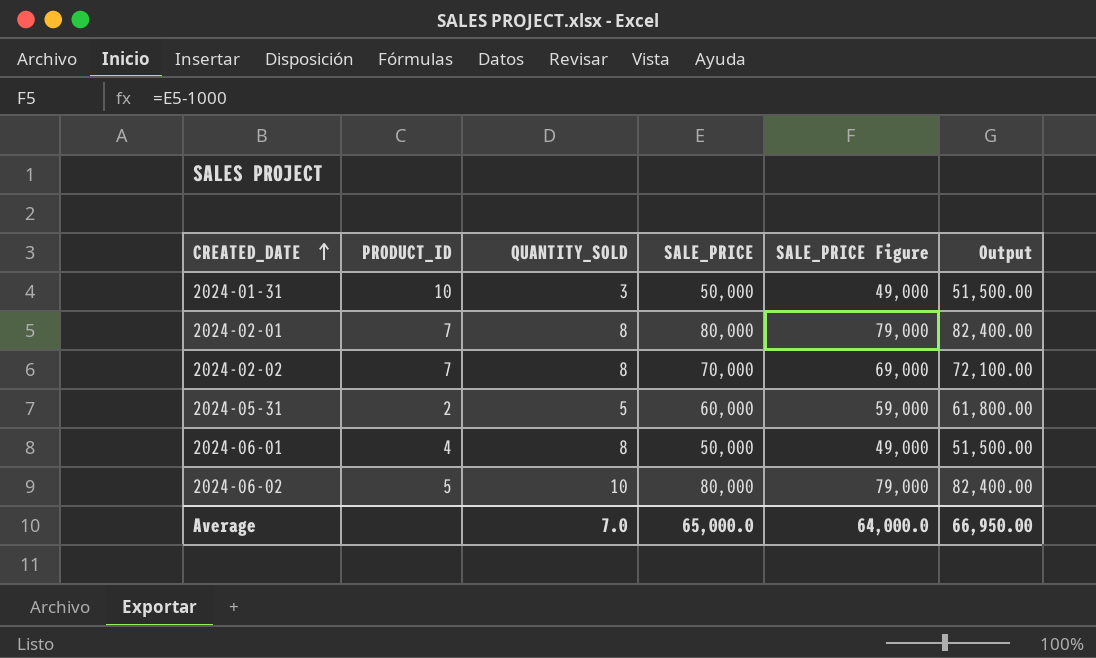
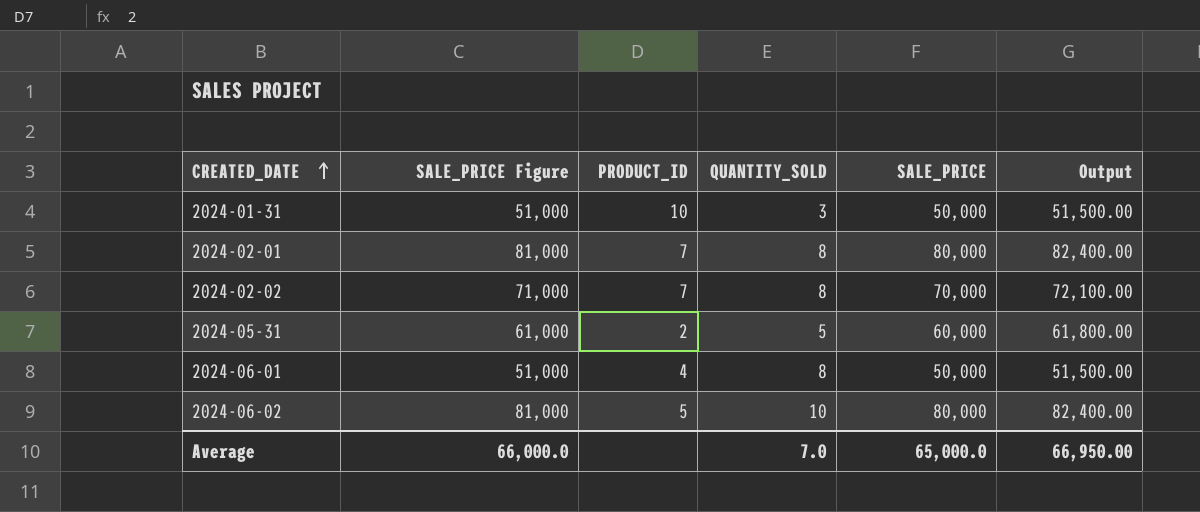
column SALE_PRICE Figure | formula: [SALE_PRICE] - 1000 -> [SALE_PRICE] + 1000
column SALE_PRICE Figure | position: 5 -> 2
Average | SALE_PRICE Figure: 64,000.0 -> 66,000.0

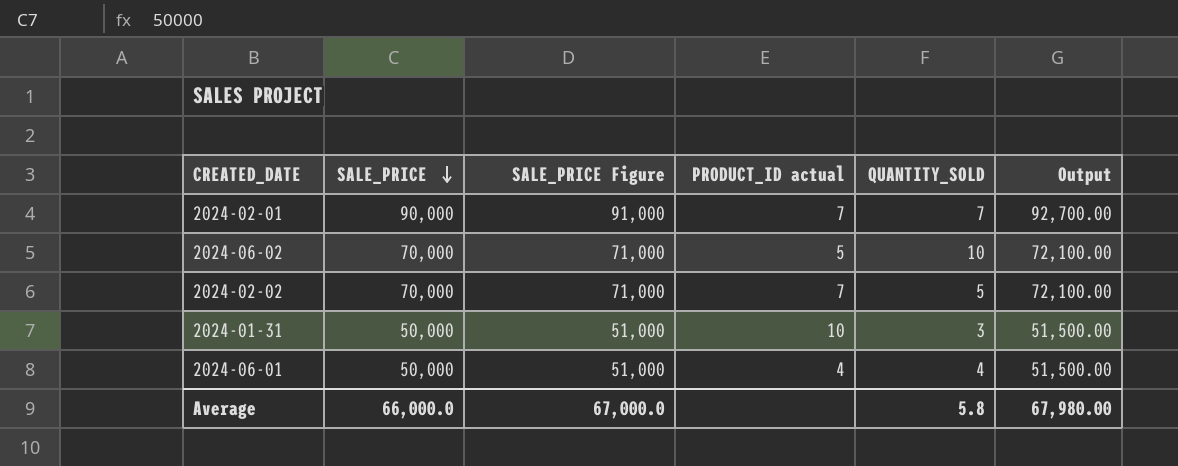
row order: CREATED_DATE ascending -> SALE_PRICE descending
column SALE_PRICE | position: 5 -> 2
column name: PRODUCT_ID -> PRODUCT_ID actual
row 2024-05-31: 61,000 | 2 | 5 | 60,000 | 61,800.00 -> none
2024-02-01 | SALE_PRICE: 80,000 -> 90,000
2024-02-01 | SALE_PRICE Figure: 81,000 -> 91,000
2024-02-01 | QUANTITY_SOLD: 8 -> 7
2024-02-01 | Output: 82,400.00 -> 92,700.00
2024-06-02 | SALE_PRICE: 80,000 -> 70,000
2024-06-02 | SALE_PRICE Figure: 81,000 -> 71,000
2024-06-02 | Output: 82,400.00 -> 72,100.00
2024-02-02 | QUANTITY_SOLD: 8 -> 5
2024-06-01 | QUANTITY_SOLD: 8 -> 4
Average | SALE_PRICE: 65,000.0 -> 66,000.0
Average | SALE_PRICE Figure: 66,000.0 -> 67,000.0
Average | QUANTITY_SOLD: 7.0 -> 5.8
Average | Output: 66,950.00 -> 67,980.00

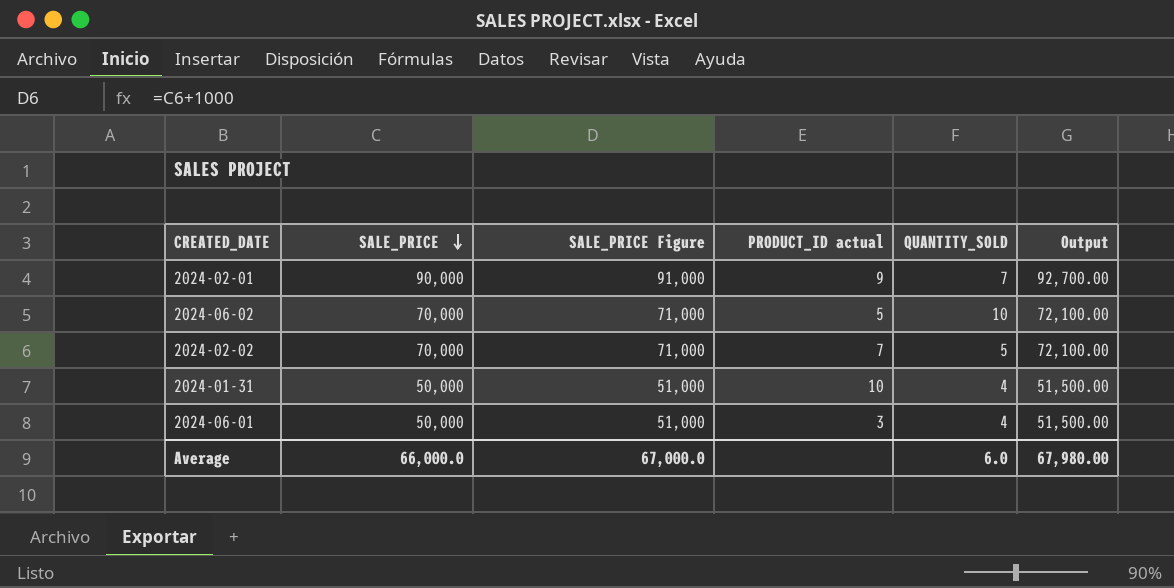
2024-02-01 | PRODUCT_ID actual: 7 -> 9
2024-01-31 | QUANTITY_SOLD: 3 -> 4
2024-06-01 | PRODUCT_ID actual: 4 -> 3
Average | QUANTITY_SOLD: 5.8 -> 6.0

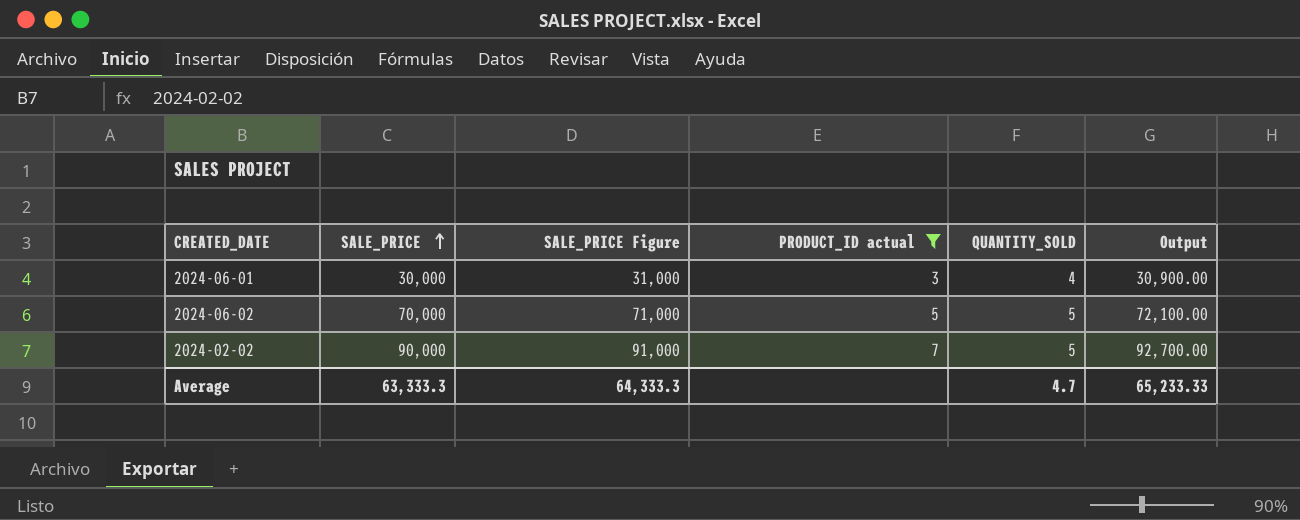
filter: none -> PRODUCT_ID actual <= 7
row order: SALE_PRICE descending -> SALE_PRICE ascending
2024-06-01 | SALE_PRICE: 50,000 -> 30,000
2024-06-01 | SALE_PRICE Figure: 51,000 -> 31,000
2024-06-01 | Output: 51,500.00 -> 30,900.00
2024-06-02 | QUANTITY_SOLD: 10 -> 5
2024-02-02 | SALE_PRICE: 70,000 -> 90,000
2024-02-02 | SALE_PRICE Figure: 71,000 -> 91,000
2024-02-02 | Output: 72,100.00 -> 92,700.00
Average | SALE_PRICE: 66,000.0 -> 63,333.3
Average | SALE_PRICE Figure: 67,000.0 -> 64,333.3
Average | QUANTITY_SOLD: 6.0 -> 4.7
Average | Output: 67,980.00 -> 65,233.33

